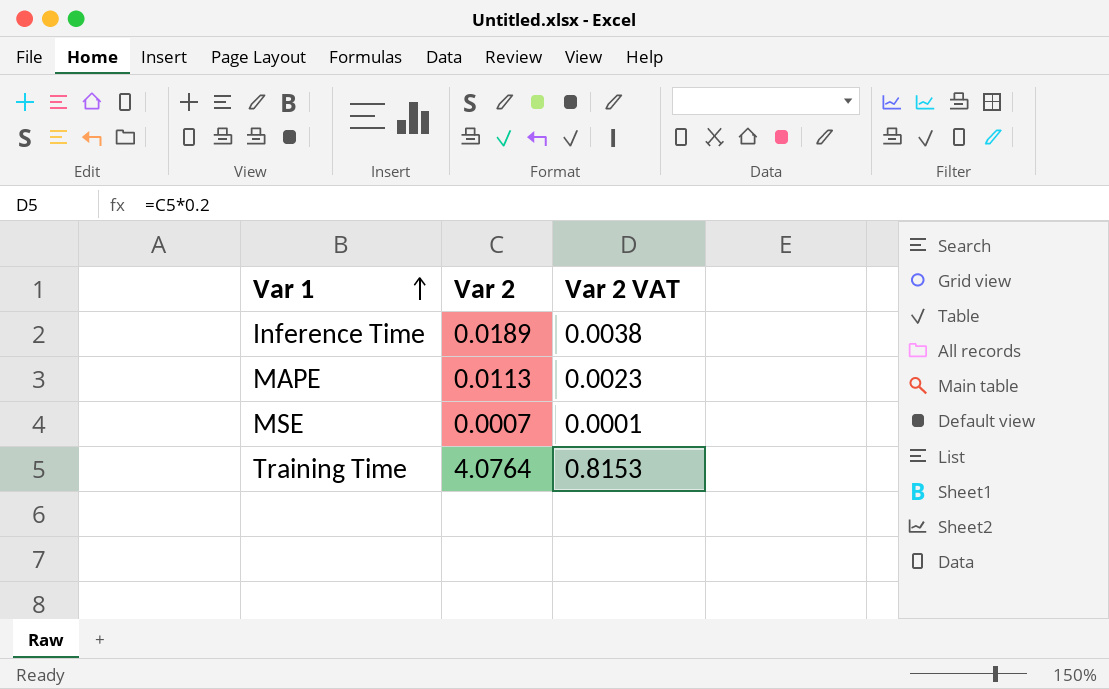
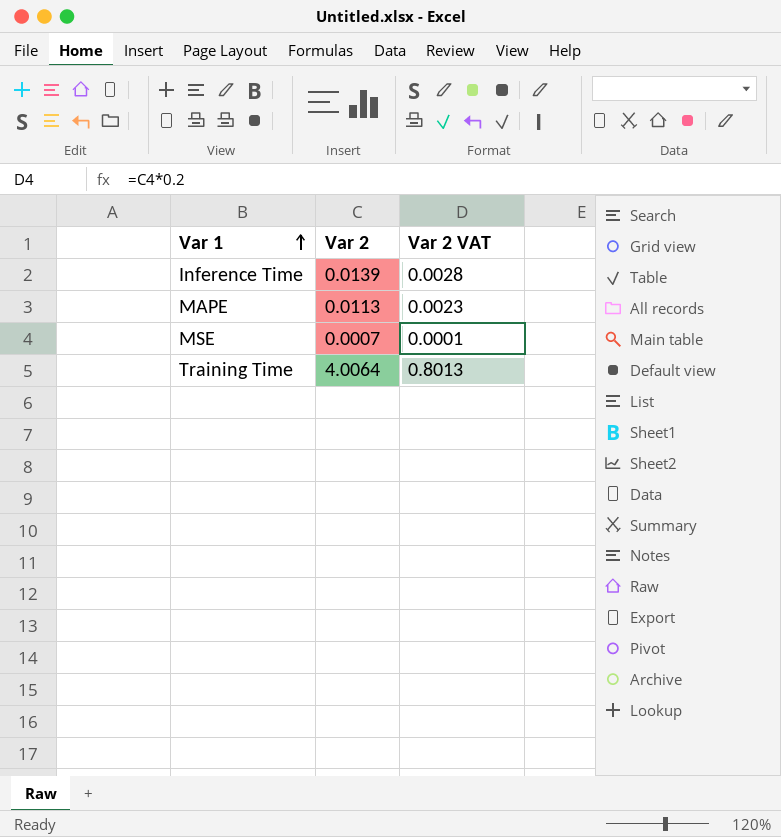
Inference Time | Var 2: 0.0189 -> 0.0139
Inference Time | Var 2 VAT: 0.0038 -> 0.0028
Training Time | Var 2: 4.0764 -> 4.0064
Training Time | Var 2 VAT: 0.8153 -> 0.8013

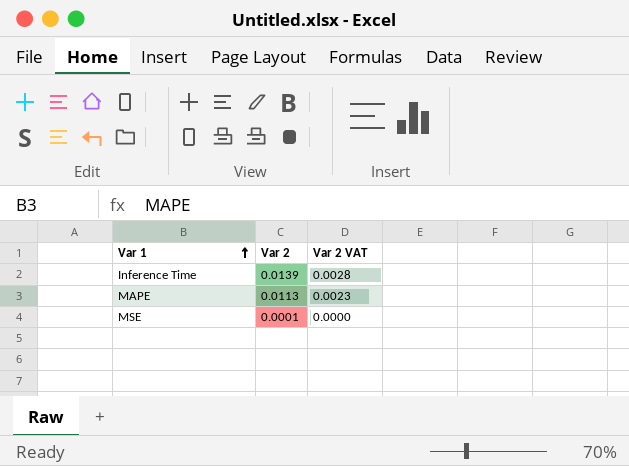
row Training Time: 4.0064 | 0.8013 -> none
MSE | Var 2: 0.0007 -> 0.0001
MSE | Var 2 VAT: 0.0001 -> 0.0000

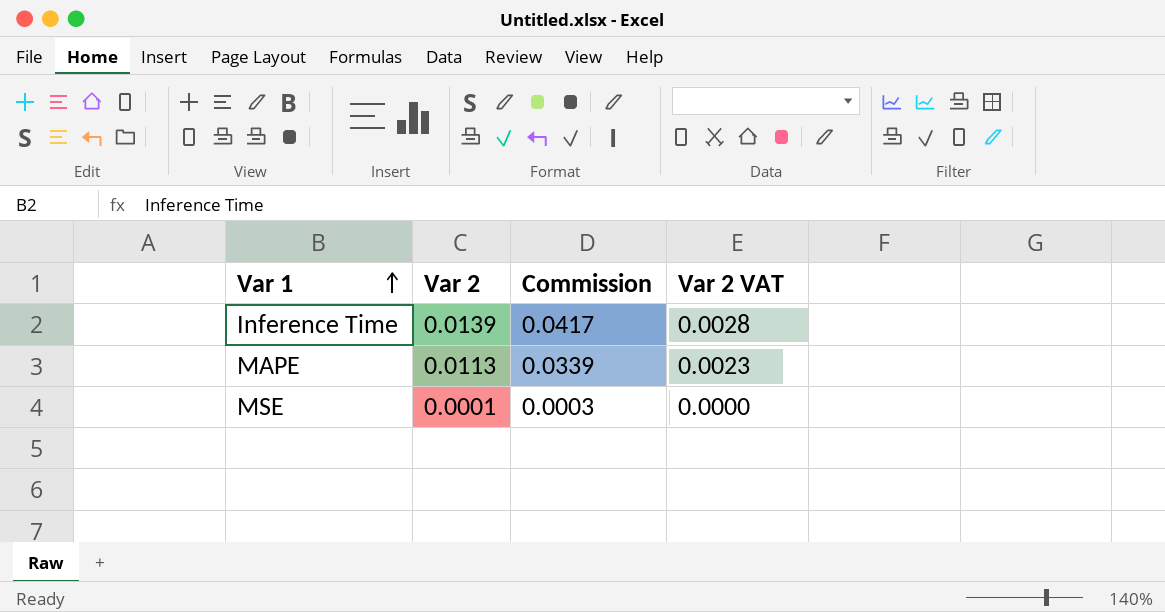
column Commission | formula: none -> [Var 2] * 3

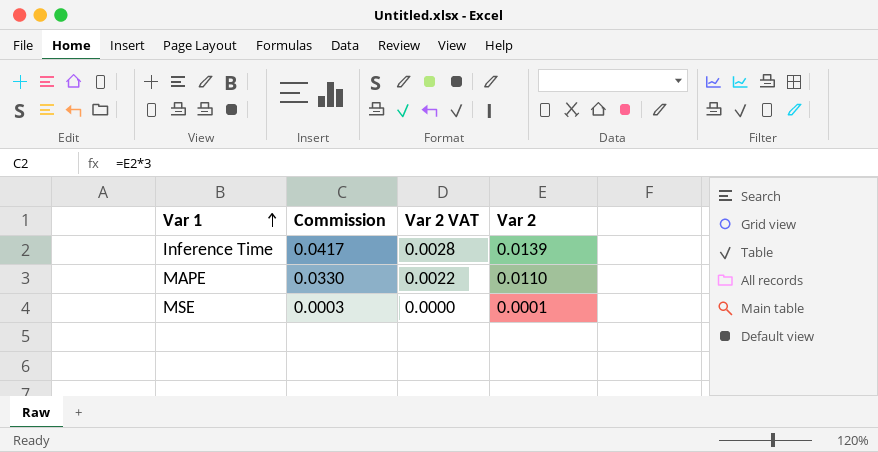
column Var 2 | position: 2 -> 4
MAPE | Commission: 0.0339 -> 0.0330
MAPE | Var 2 VAT: 0.0023 -> 0.0022
MAPE | Var 2: 0.0113 -> 0.0110

